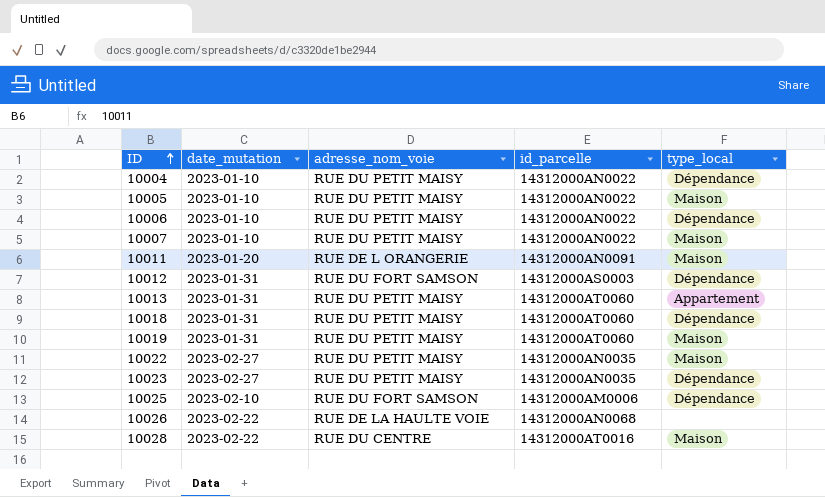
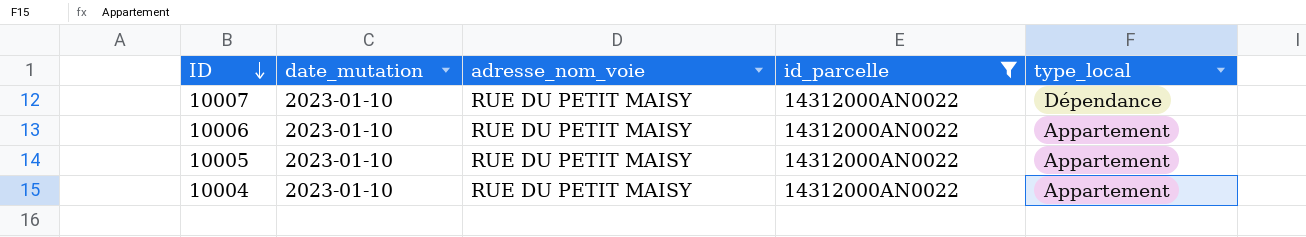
filter: none -> id_parcelle = 14312000AN0022
row order: ID ascending -> ID descending
10007 | type_local: Maison -> Dépendance
10006 | type_local: Dépendance -> Appartement
10005 | type_local: Maison -> Appartement
10004 | type_local: Dépendance -> Appartement

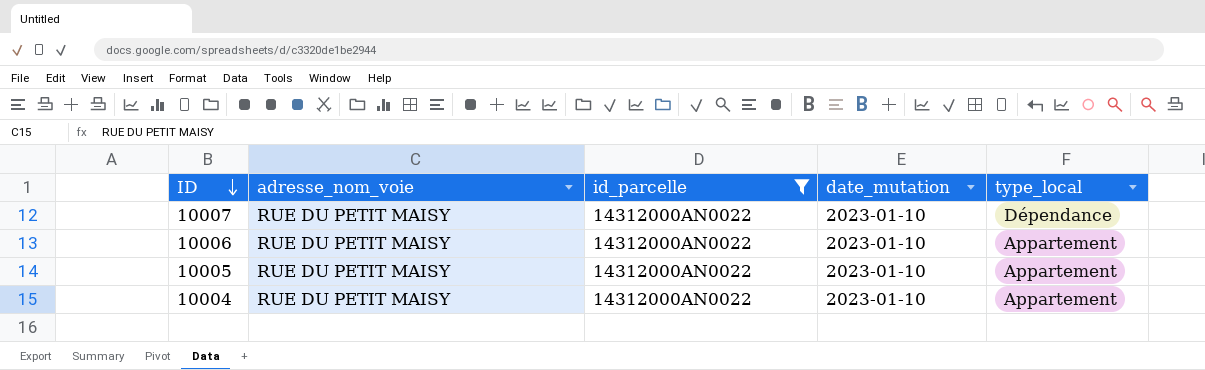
column date_mutation | position: 2 -> 4

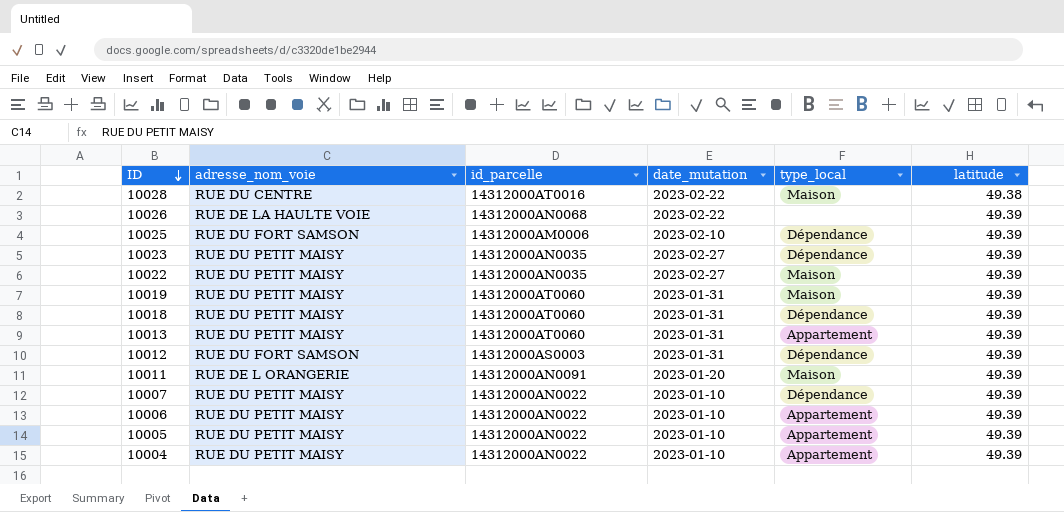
filter: id_parcelle = 14312000AN0022 -> none
column latitude | position: none -> 6

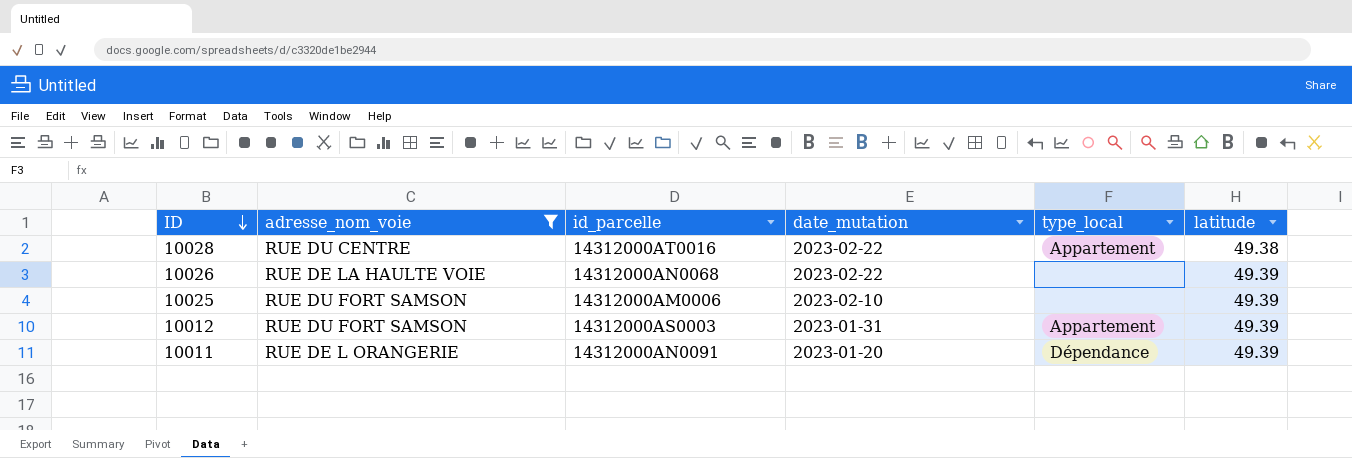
filter: none -> adresse_nom_voie != RUE DU PETIT MAISY
10028 | type_local: Maison -> Appartement
10025 | type_local: Dépendance -> none
10012 | type_local: Dépendance -> Appartement
10011 | type_local: Maison -> Dépendance

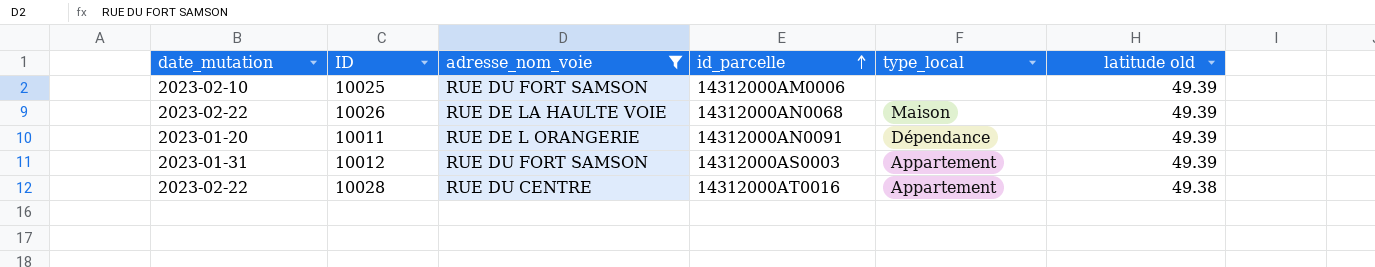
row order: ID descending -> id_parcelle ascending
column date_mutation | position: 4 -> 1
column name: latitude -> latitude old
10026 | type_local: none -> Maison

